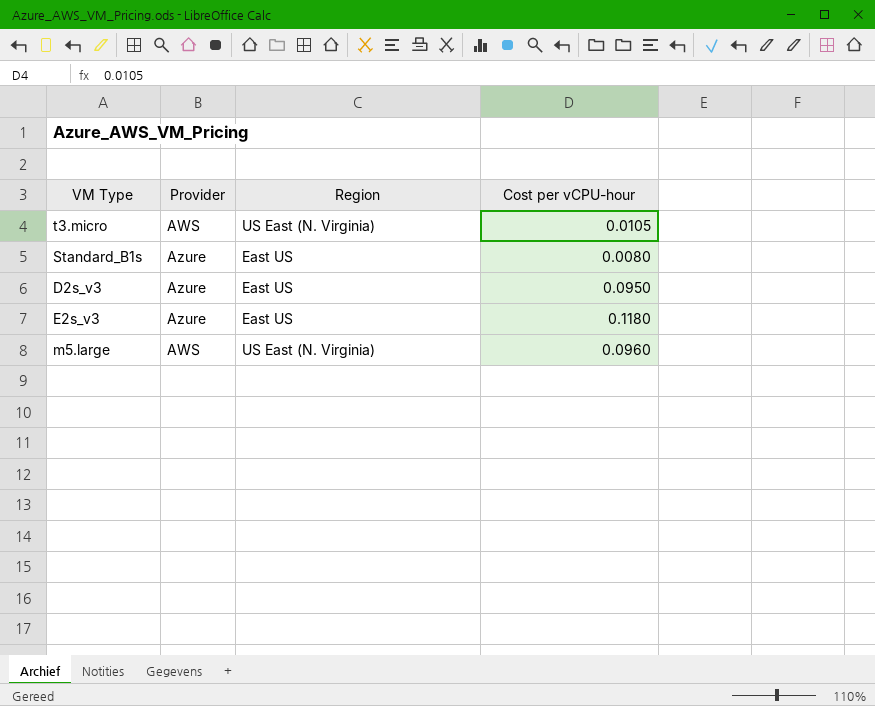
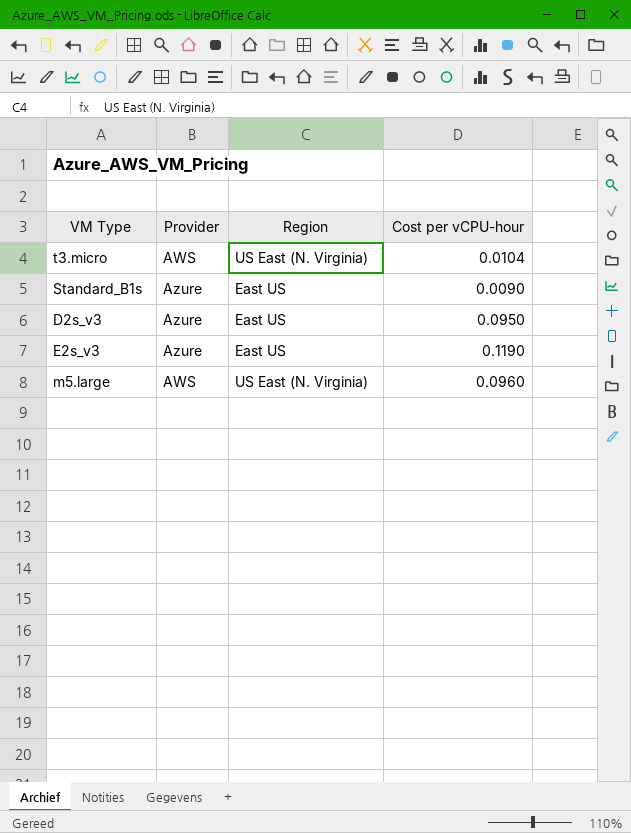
t3.micro | Cost per vCPU-hour: 0.0105 -> 0.0104
Standard_B1s | Cost per vCPU-hour: 0.0080 -> 0.0090
E2s_v3 | Cost per vCPU-hour: 0.1180 -> 0.1190

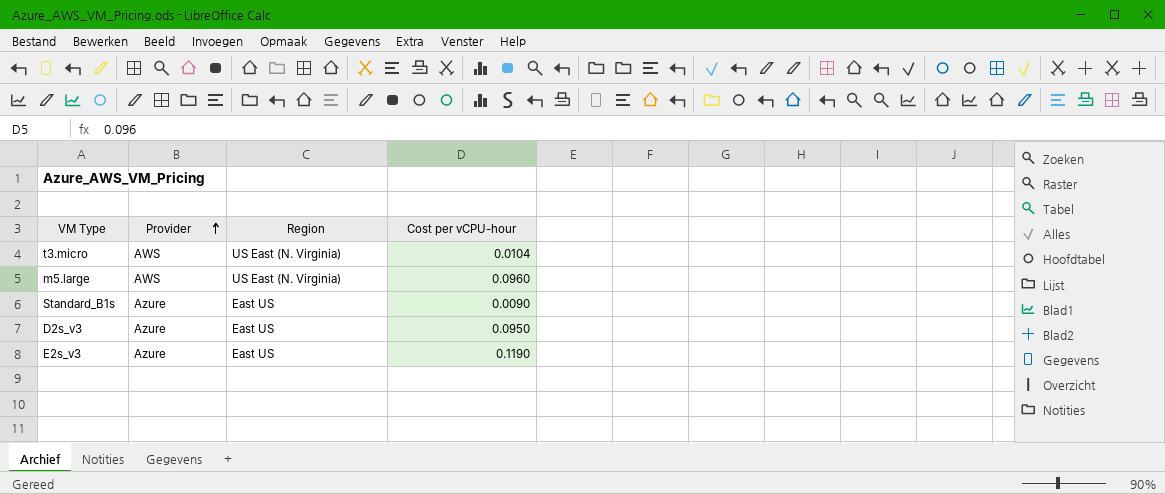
row order: none -> Provider ascending

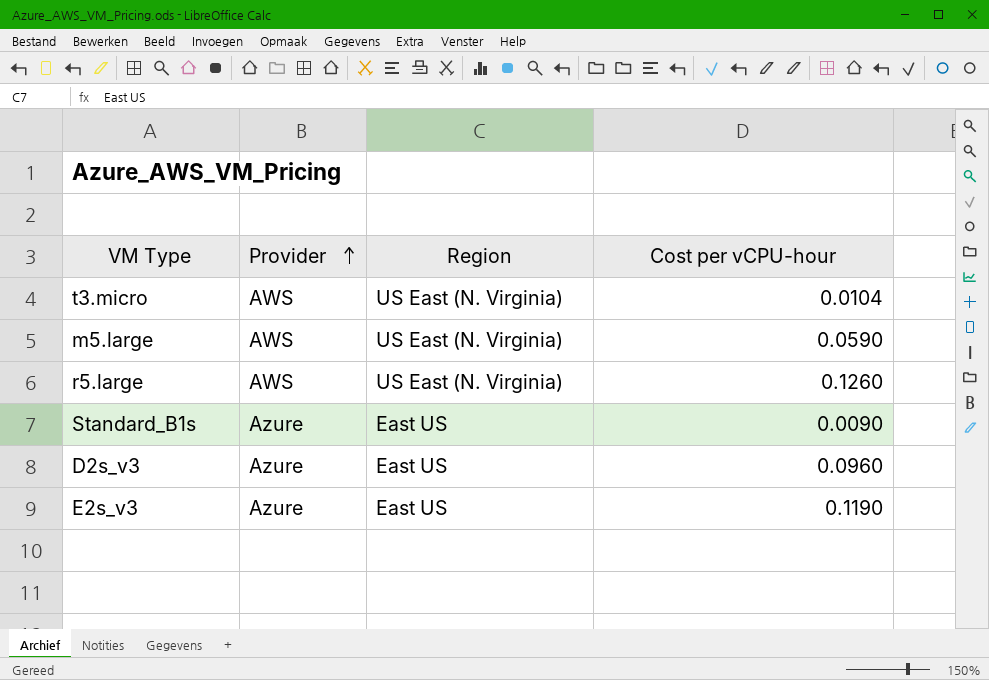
m5.large | Cost per vCPU-hour: 0.0960 -> 0.0590
row r5.large: none -> AWS | US East (N. Virginia) | 0.1260
D2s_v3 | Cost per vCPU-hour: 0.0950 -> 0.0960

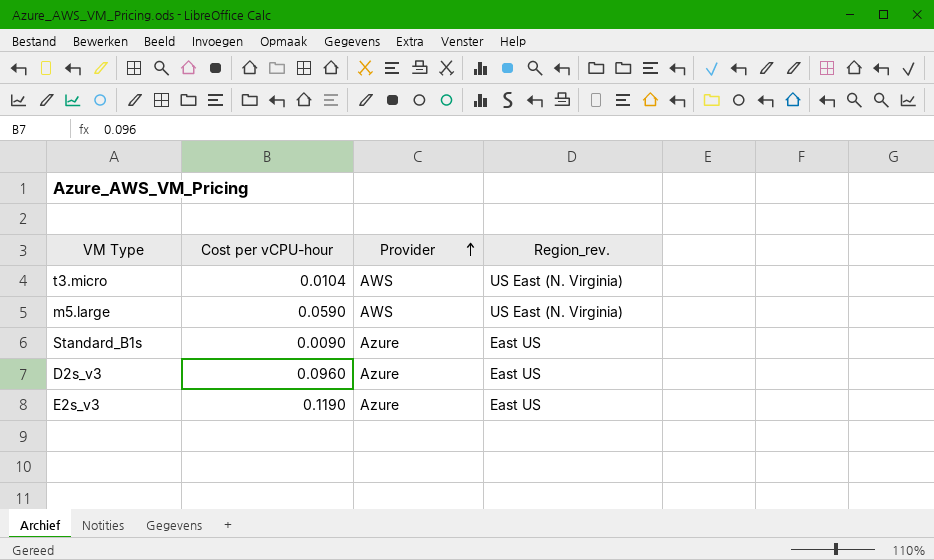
column Cost per vCPU-hour | position: 4 -> 2
column name: Region -> Region_rev.
row r5.large: AWS | US East (N. Virginia) | 0.1260 -> none

